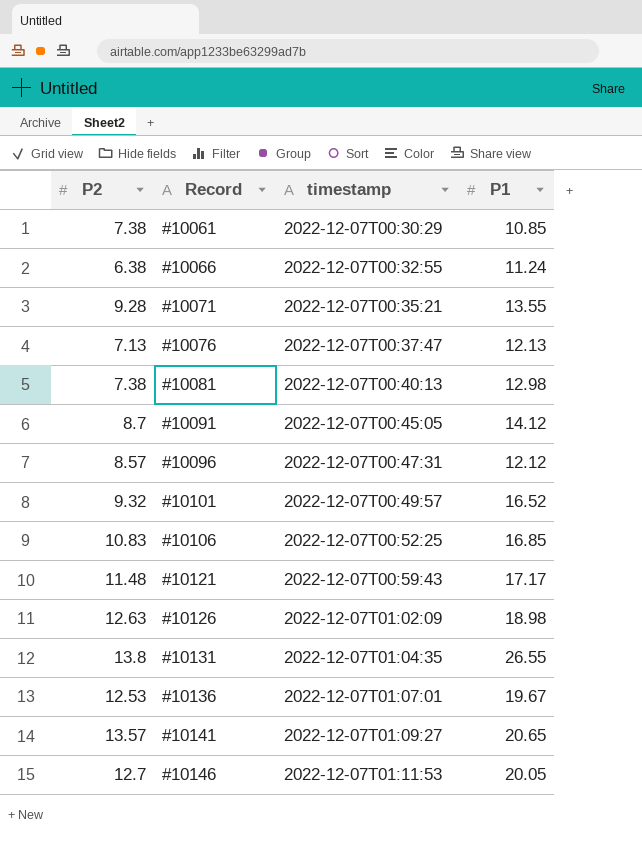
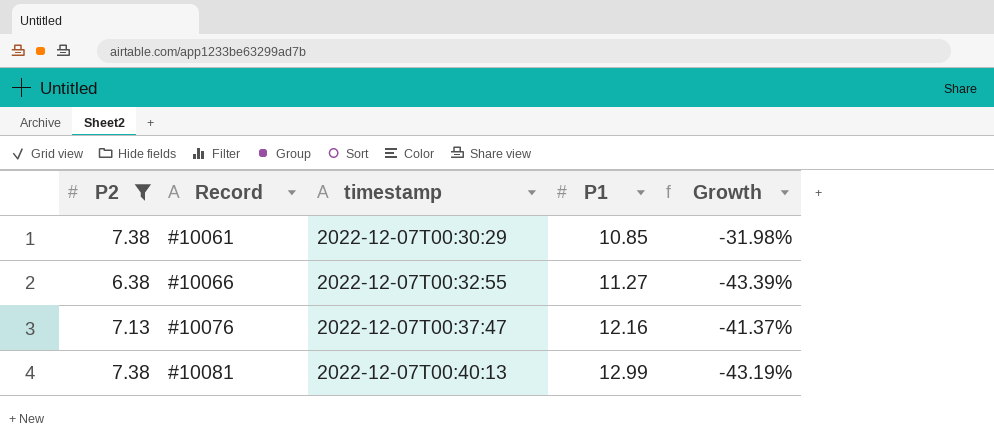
filter: none -> P2 <= 7.38
column Growth | formula: none -> ([P2] - [P1]) / [P1]
#10066 | P1: 11.24 -> 11.27
#10076 | P1: 12.13 -> 12.16
#10081 | P1: 12.98 -> 12.99

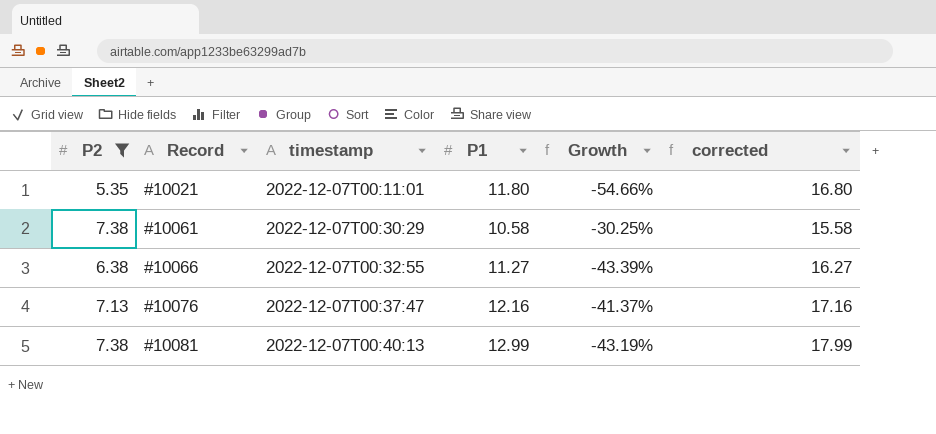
column corrected | formula: none -> [P1] + 5
row #10021: none -> 5.35 | 2022-12-07T00:11:01 | 11.80 | -54.66% | 16.80
#10061 | P1: 10.85 -> 10.58
#10061 | Growth: -31.98% -> -30.25%

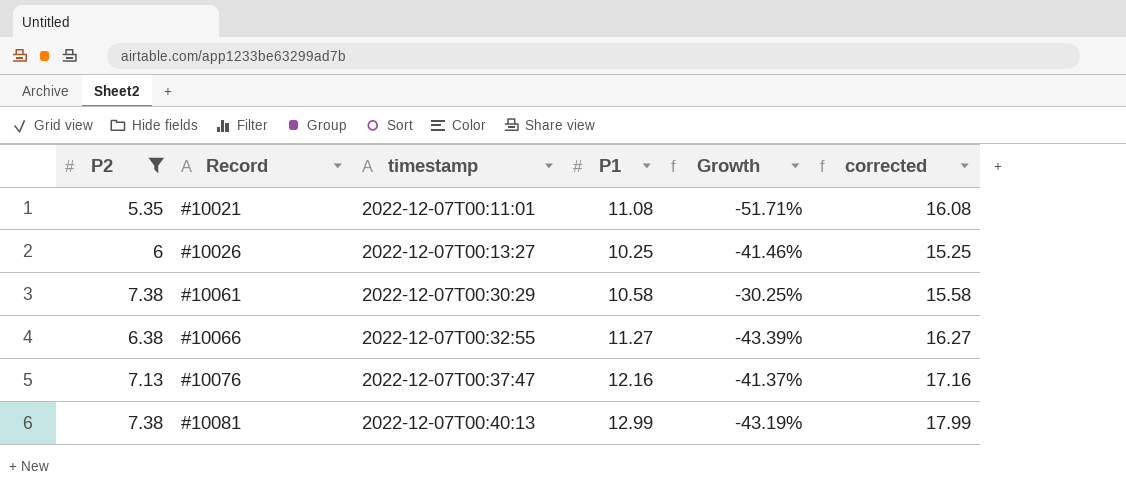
#10021 | P1: 11.80 -> 11.08
#10021 | Growth: -54.66% -> -51.71%
#10021 | corrected: 16.80 -> 16.08
row #10026: none -> 6 | 2022-12-07T00:13:27 | 10.25 | -41.46% | 15.25

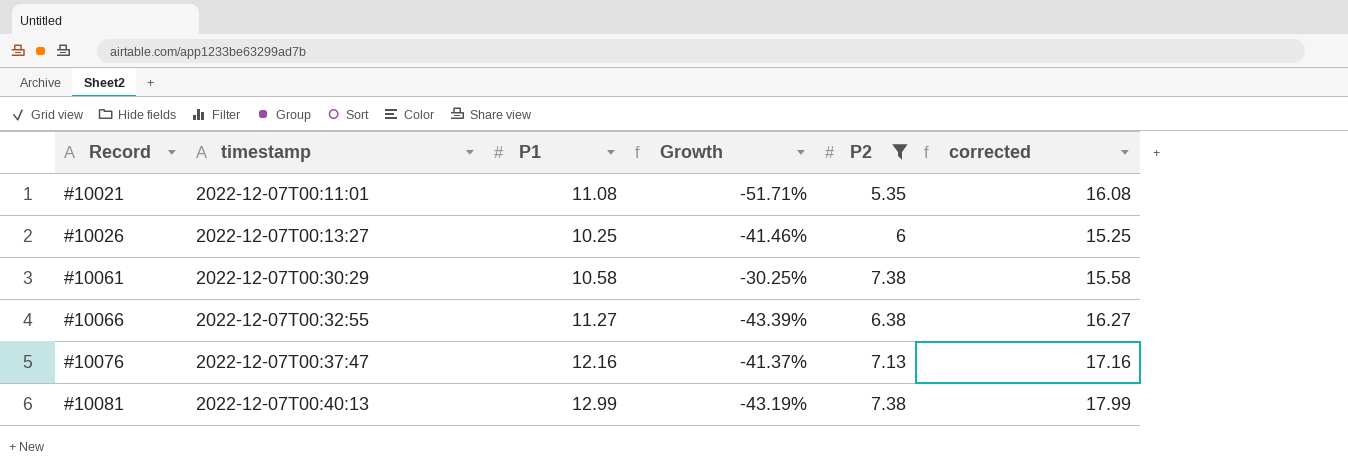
column P2 | position: 1 -> 5

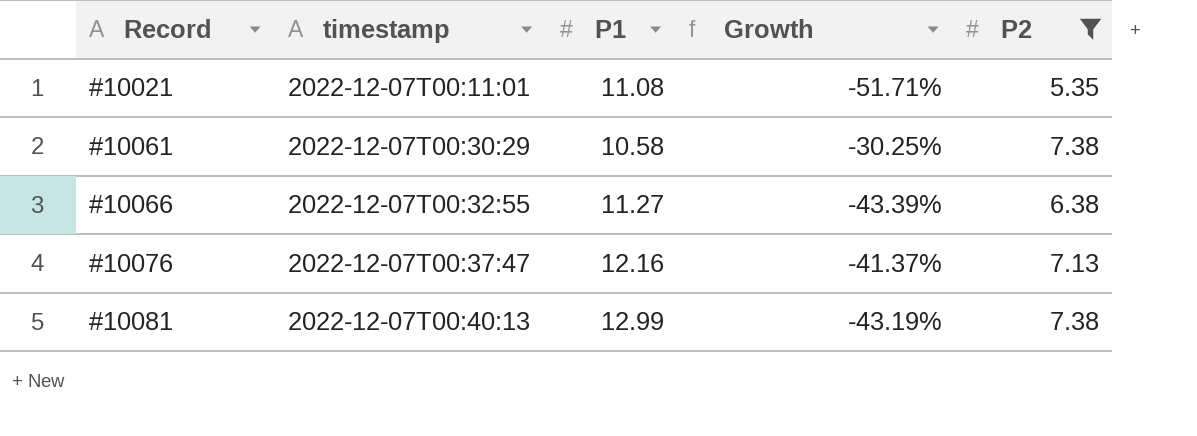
column corrected | formula: [P1] + 5 -> none
row #10026: 2022-12-07T00:13:27 | 10.25 | -41.46% | 6 | 15.25 -> none

